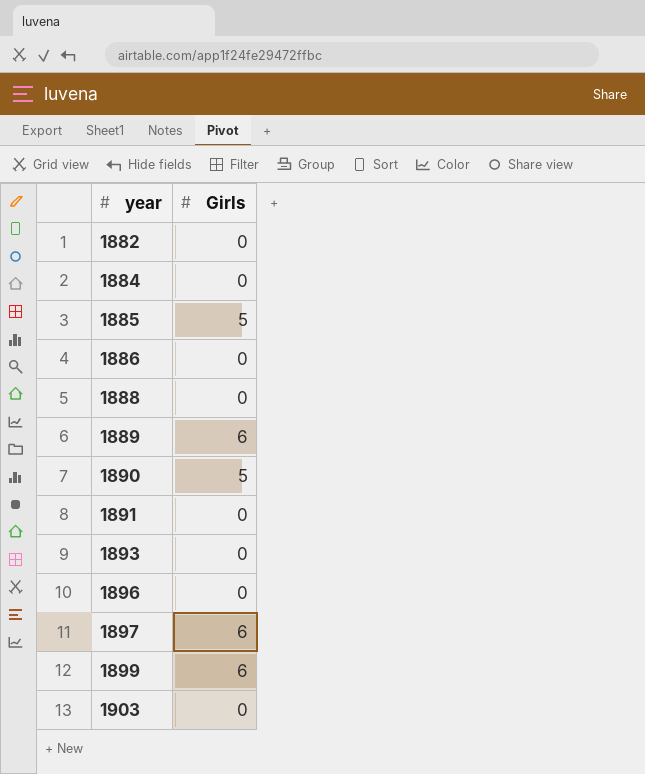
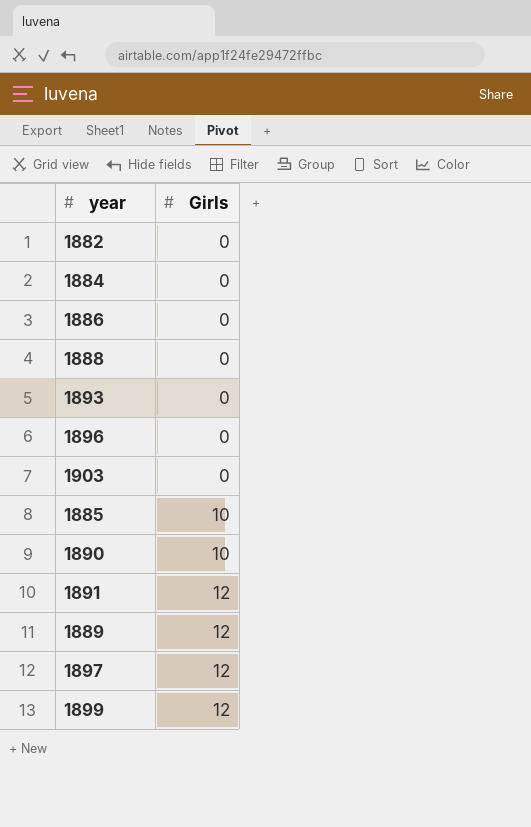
row order: year ascending -> Girls ascending
1885 | Girls: 5 -> 10
1890 | Girls: 5 -> 10
1891 | Girls: 0 -> 12
1889 | Girls: 6 -> 12
1897 | Girls: 6 -> 12
1899 | Girls: 6 -> 12

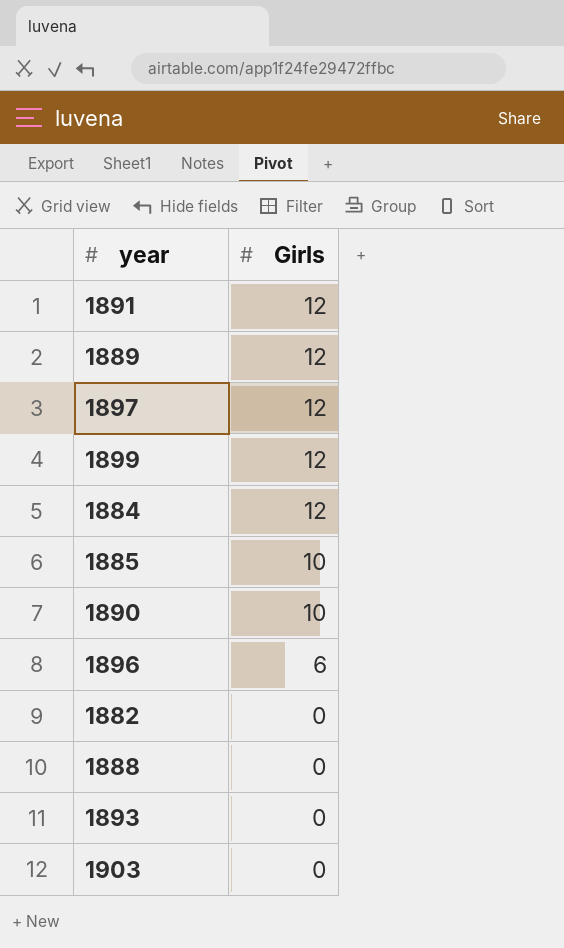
row order: Girls ascending -> Girls descending
row 1886: 0 -> none
1884 | Girls: 0 -> 12
1896 | Girls: 0 -> 6

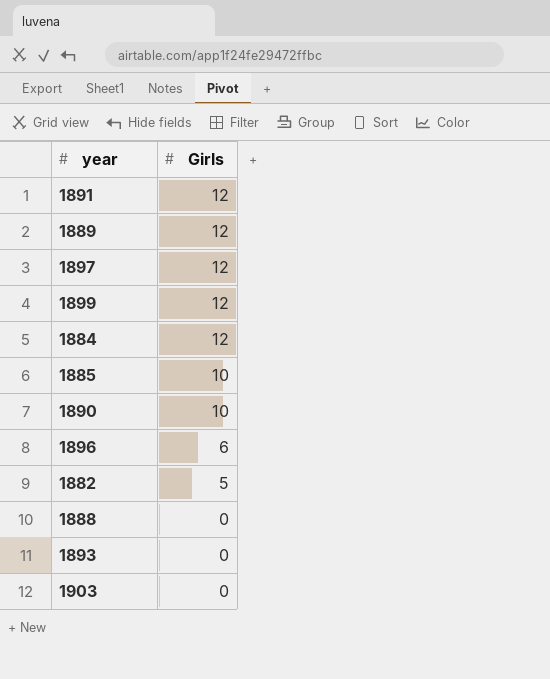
1882 | Girls: 0 -> 5

